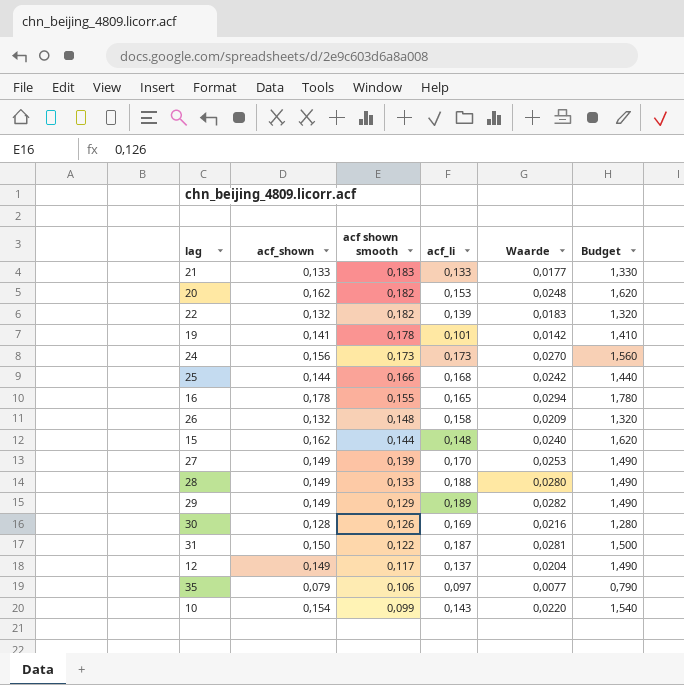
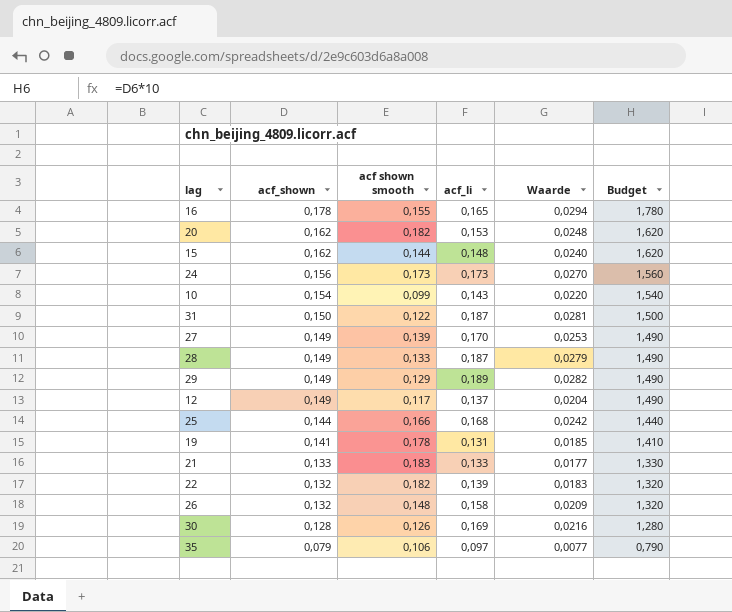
row order: acf shown smooth descending -> acf_shown descending
28 | acf_li: 0,188 -> 0,187
28 | Waarde: 0,0280 -> 0,0279
19 | acf_li: 0,101 -> 0,131
19 | Waarde: 0,0142 -> 0,0185

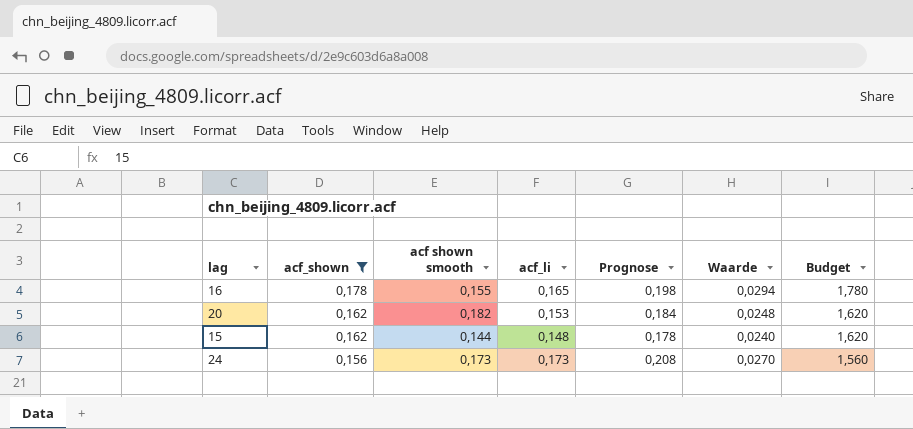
filter: none -> acf_shown >= 0,156
column Prognose | formula: none -> [acf_li] * 1,2

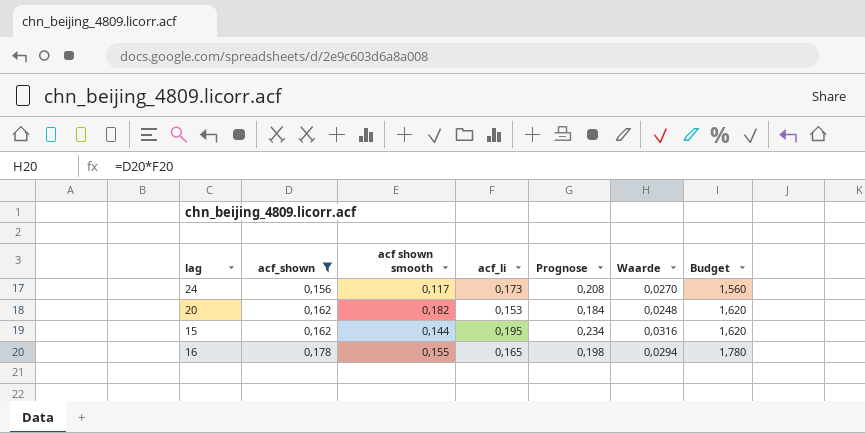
row order: acf_shown descending -> acf_shown ascending
24 | acf shown smooth: 0,173 -> 0,117
15 | acf_li: 0,148 -> 0,195
15 | Prognose: 0,178 -> 0,234
15 | Waarde: 0,0240 -> 0,0316

